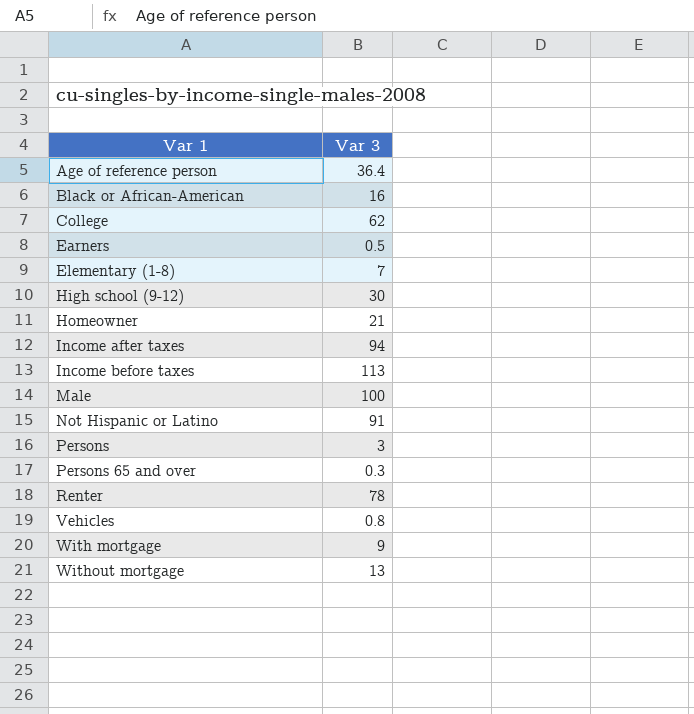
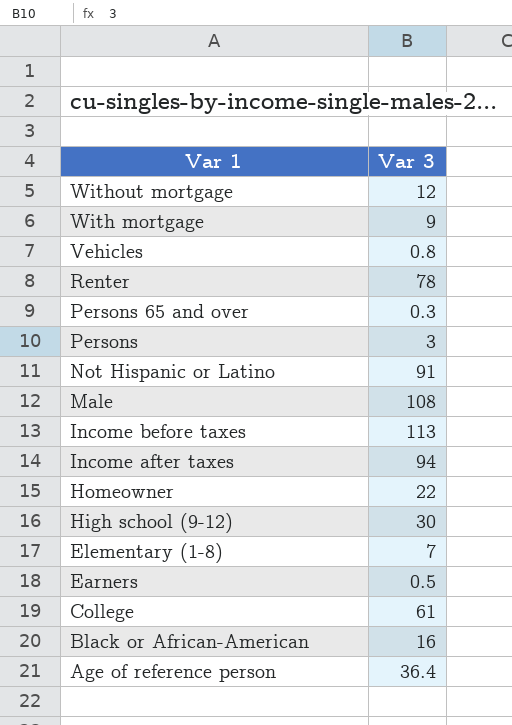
row order: Var 1 ascending -> Var 1 descending
Without mortgage | Var 3: 13 -> 12
Male | Var 3: 100 -> 108
Homeowner | Var 3: 21 -> 22
College | Var 3: 62 -> 61

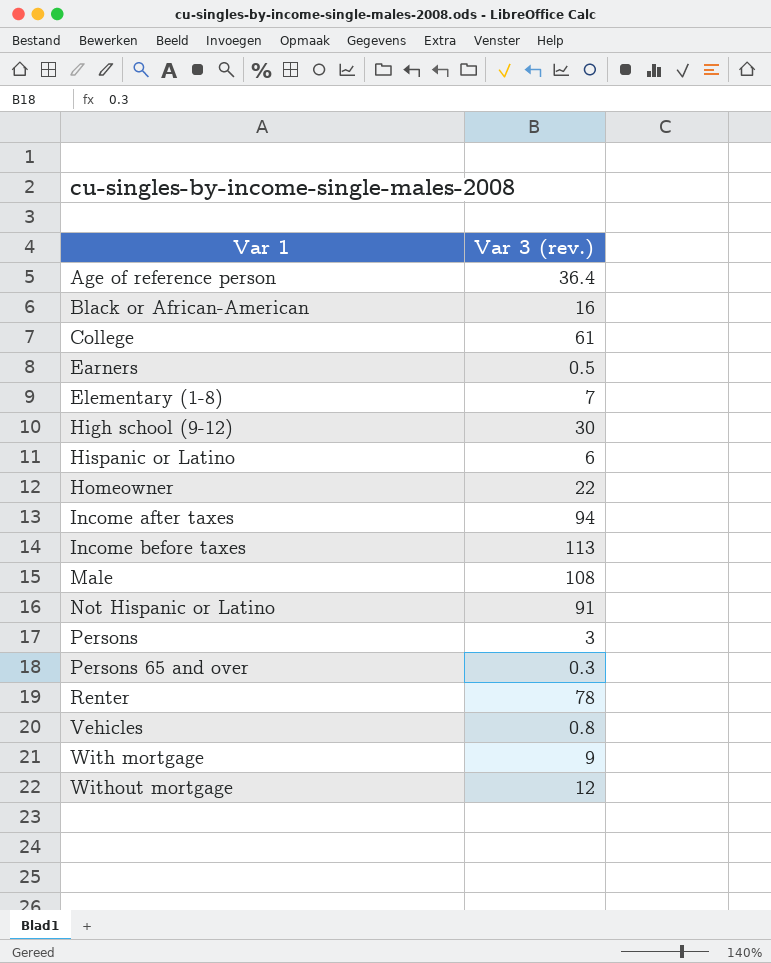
row order: Var 1 descending -> Var 1 ascending
column name: Var 3 -> Var 3 (rev.)
row Hispanic or Latino: none -> 6

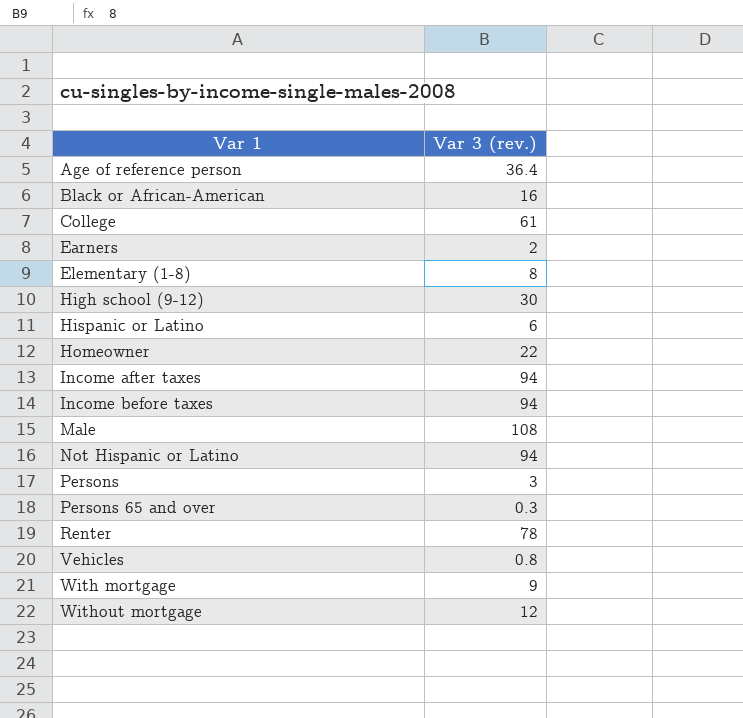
Earners | Var 3 (rev.): 0.5 -> 2
Elementary (1-8) | Var 3 (rev.): 7 -> 8
Income before taxes | Var 3 (rev.): 113 -> 94
Not Hispanic or Latino | Var 3 (rev.): 91 -> 94

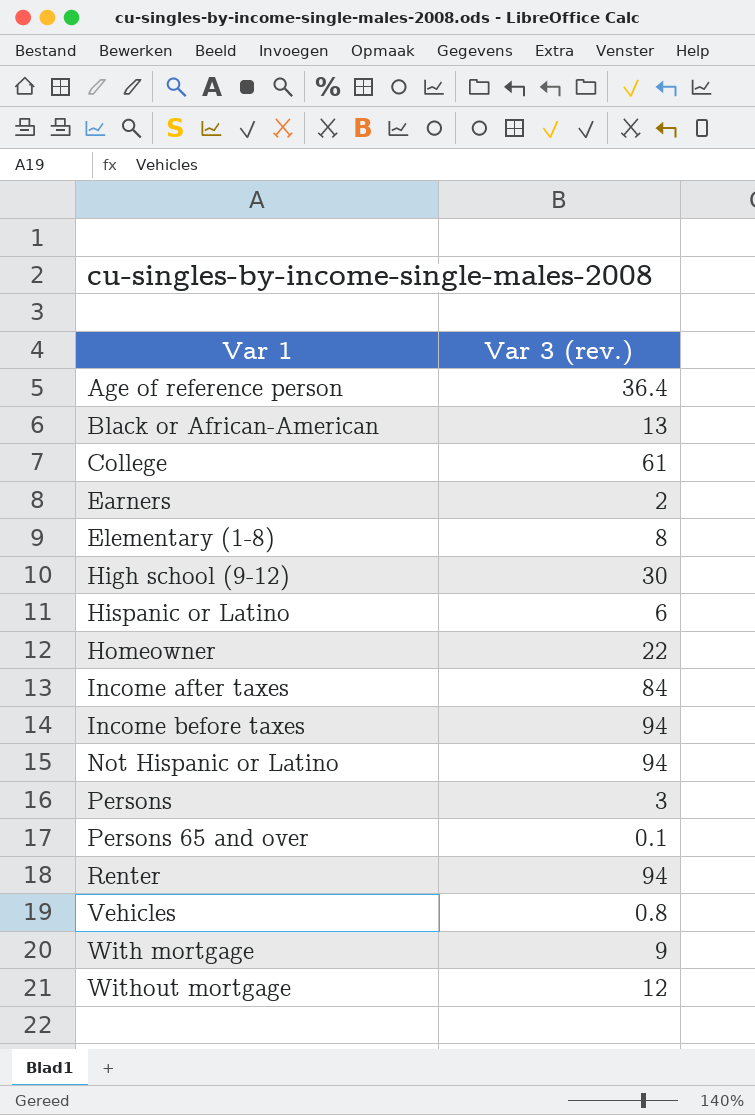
row Male: 108 -> none
Black or African-American | Var 3 (rev.): 16 -> 13
Income after taxes | Var 3 (rev.): 94 -> 84
Persons 65 and over | Var 3 (rev.): 0.3 -> 0.1
Renter | Var 3 (rev.): 78 -> 94

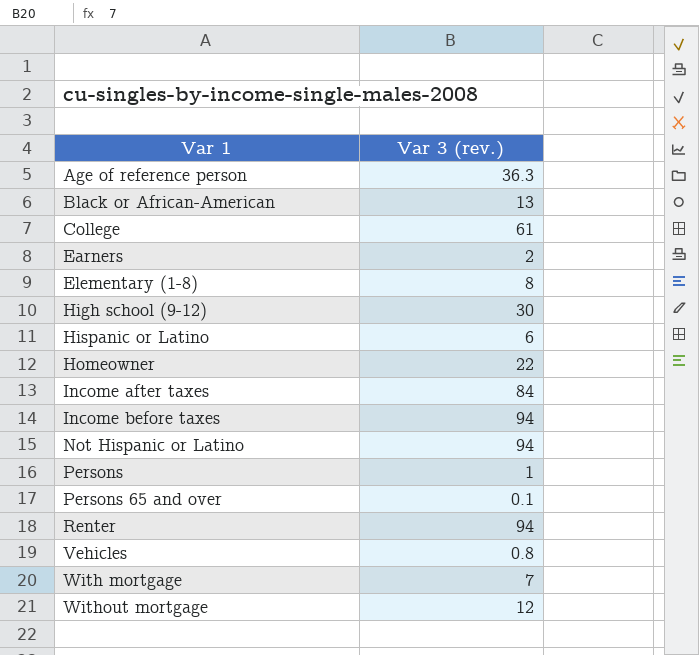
Age of reference person | Var 3 (rev.): 36.4 -> 36.3
Persons | Var 3 (rev.): 3 -> 1
With mortgage | Var 3 (rev.): 9 -> 7

